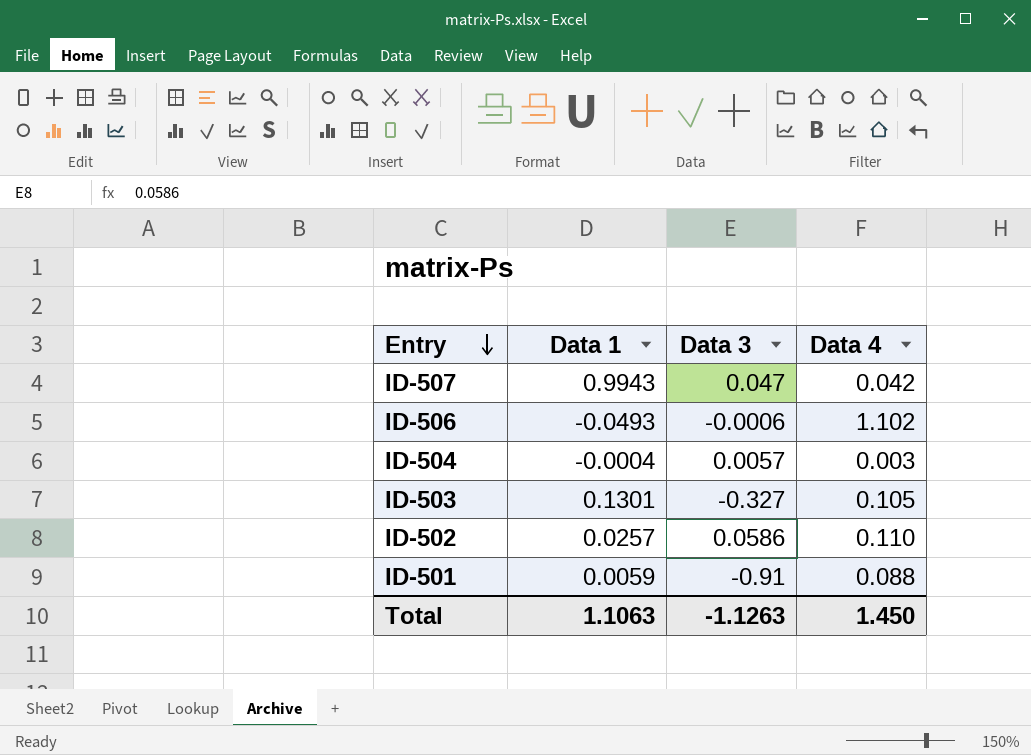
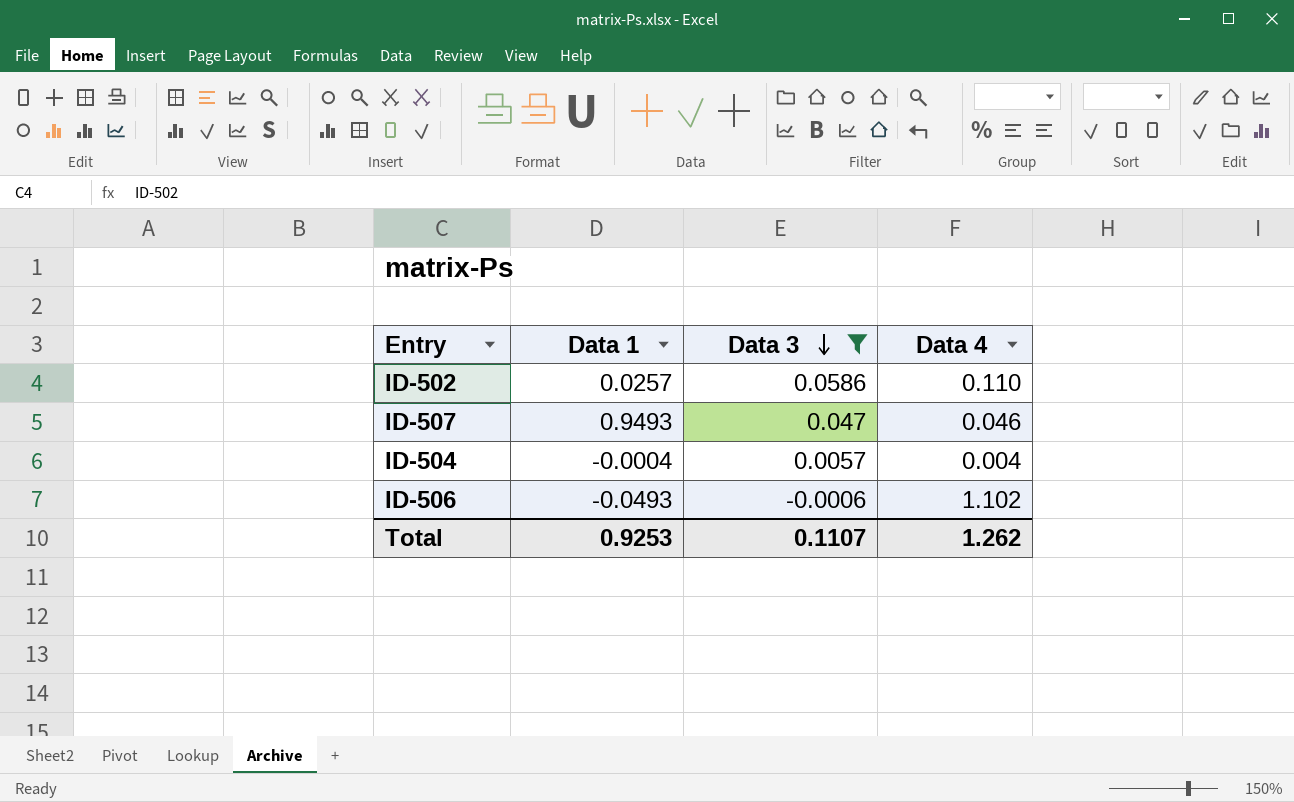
filter: none -> Data 3 >= -0.0006
row order: Entry descending -> Data 3 descending
ID-507 | Data 1: 0.9943 -> 0.9493
ID-507 | Data 4: 0.042 -> 0.046
ID-504 | Data 4: 0.003 -> 0.004
Total | Data 1: 1.1063 -> 0.9253
Total | Data 3: -1.1263 -> 0.1107
Total | Data 4: 1.450 -> 1.262

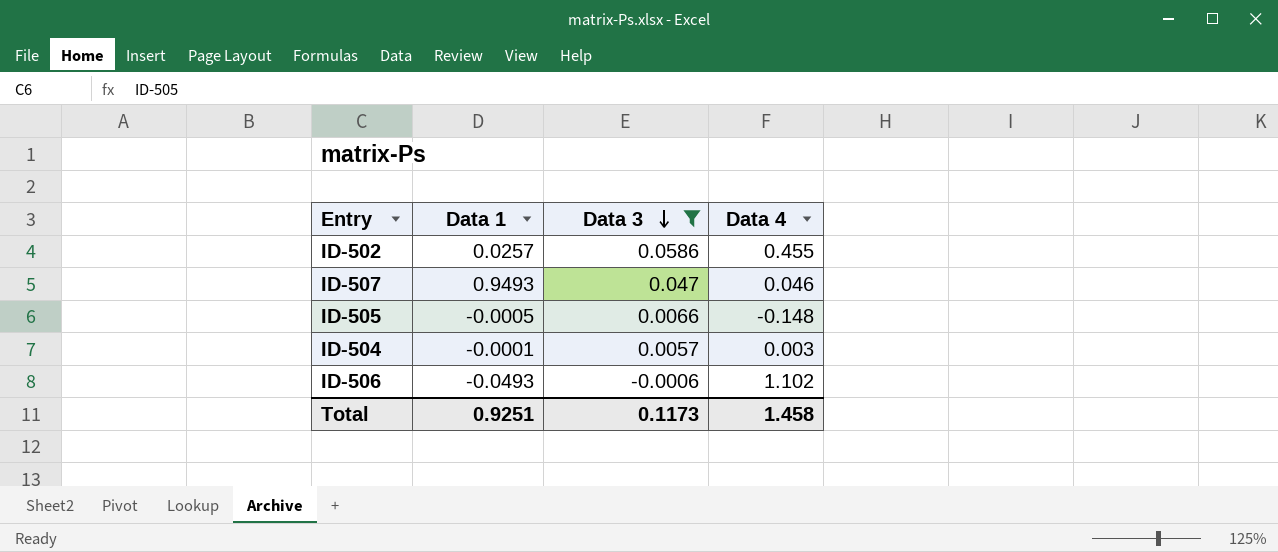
ID-502 | Data 4: 0.110 -> 0.455
row ID-505: none -> -0.0005 | 0.0066 | -0.148
ID-504 | Data 1: -0.0004 -> -0.0001
ID-504 | Data 4: 0.004 -> 0.003
Total | Data 1: 0.9253 -> 0.9251
Total | Data 3: 0.1107 -> 0.1173
Total | Data 4: 1.262 -> 1.458

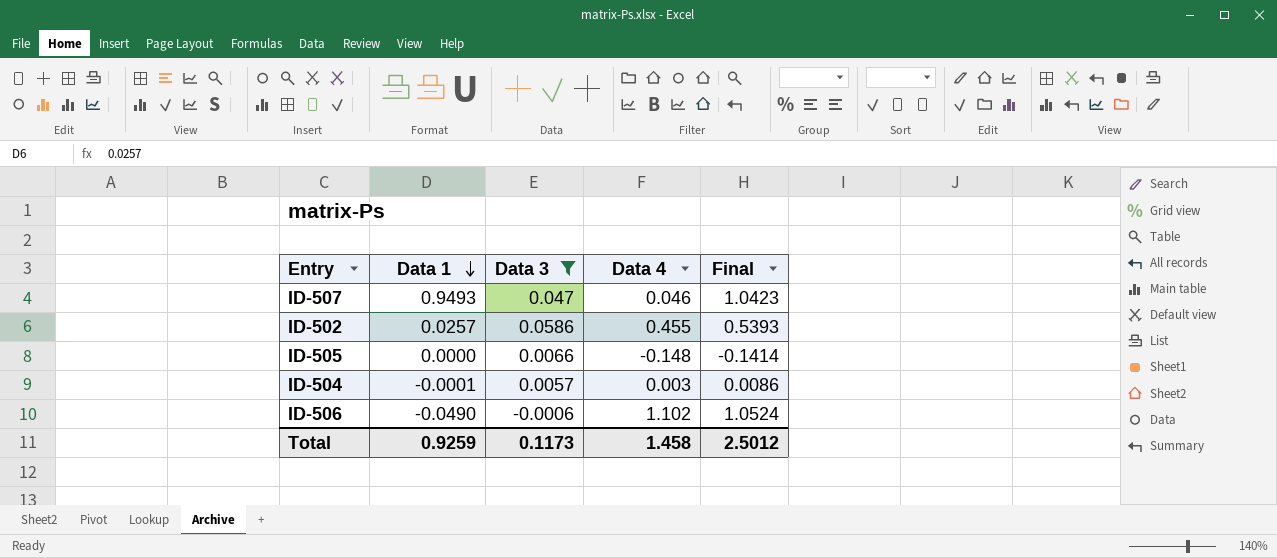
row order: Data 3 descending -> Data 1 descending
column Final | formula: none -> [Data 1] + [Data 3] + [Data 4]
ID-505 | Data 1: -0.0005 -> 0.0000
ID-506 | Data 1: -0.0493 -> -0.0490
Total | Data 1: 0.9251 -> 0.9259

